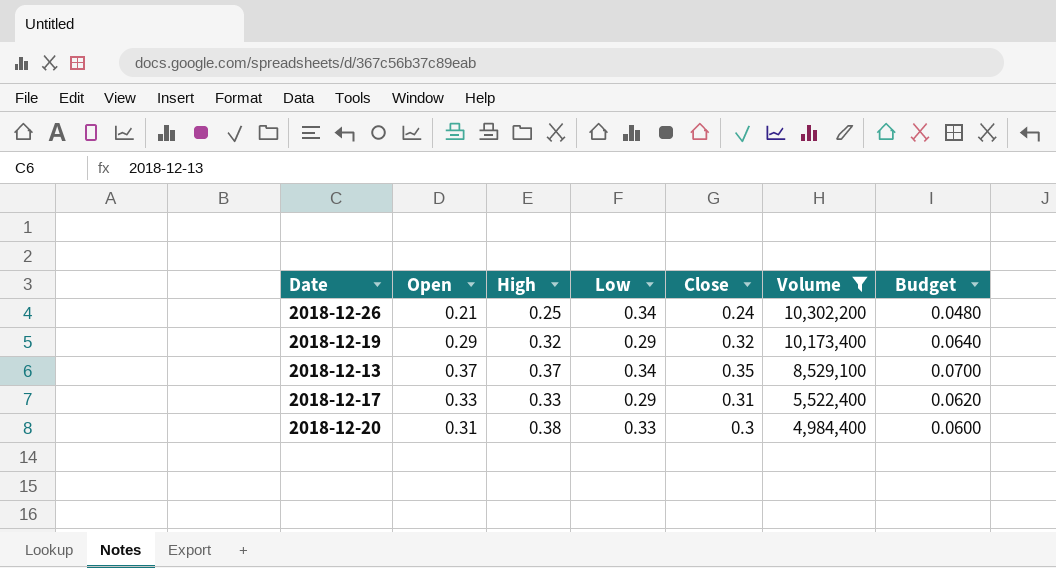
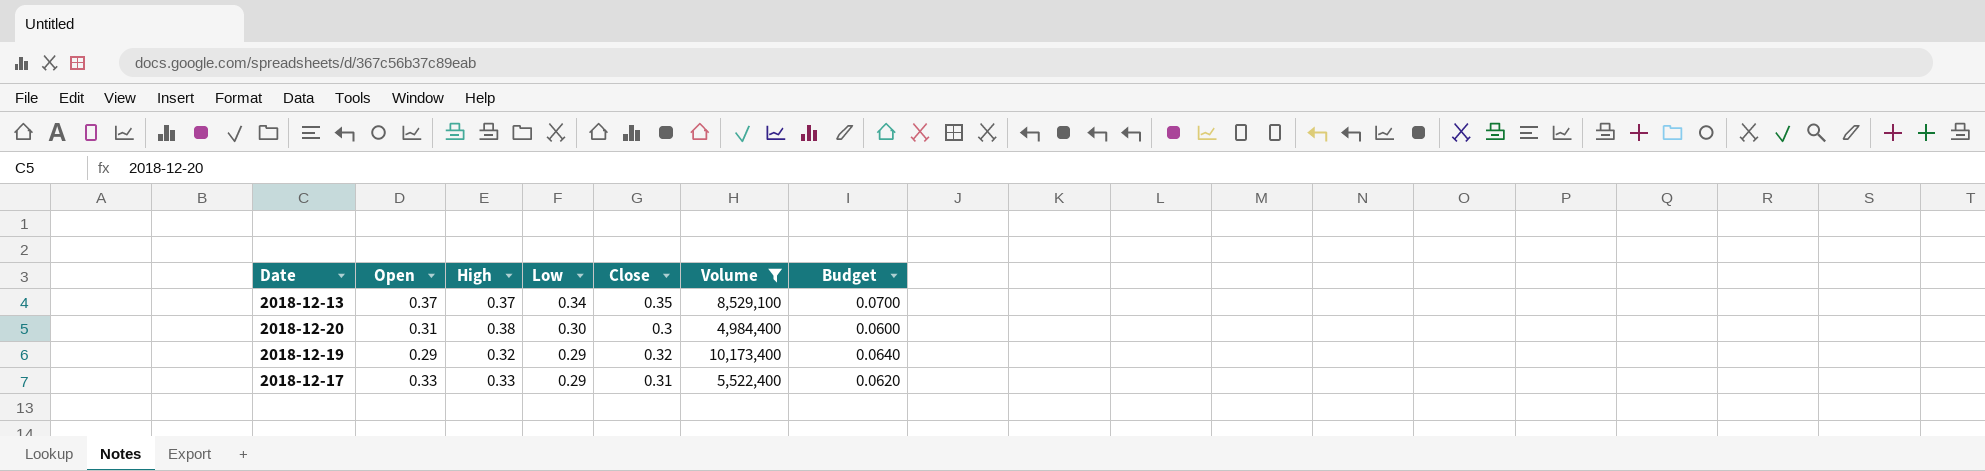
row order: Volume descending -> Low descending
row 2018-12-26: 0.21 | 0.25 | 0.34 | 0.24 | 10,302,200 | 0.0480 -> none
2018-12-20 | Low: 0.33 -> 0.30

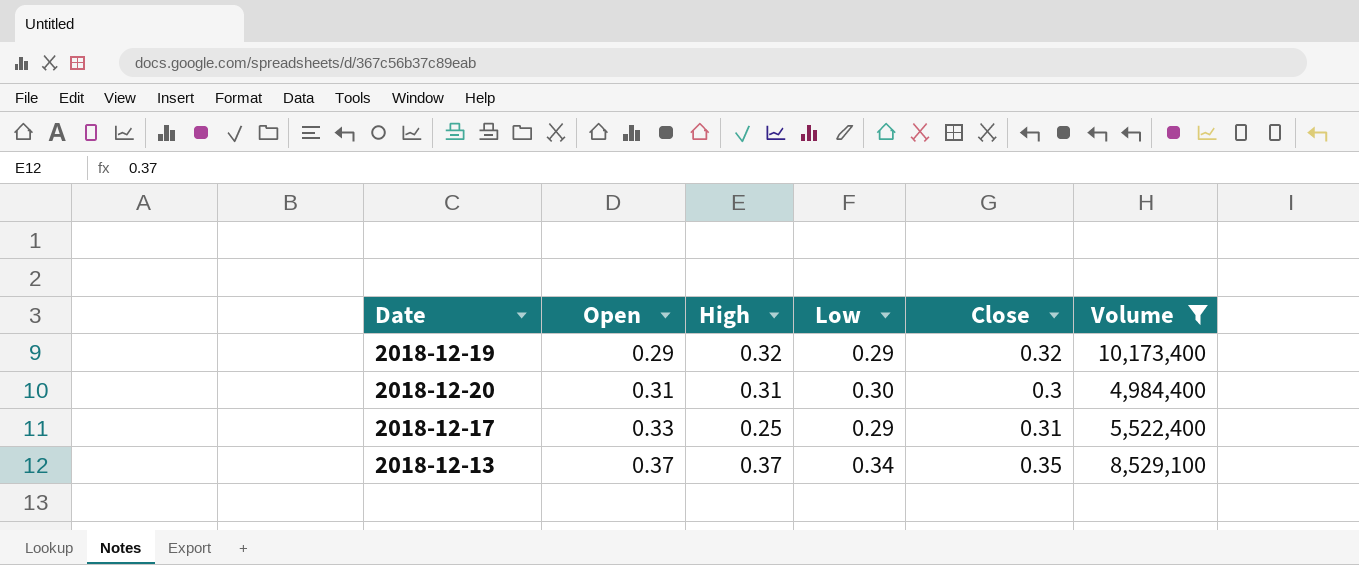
row order: Low descending -> Open ascending
column Budget | formula: [Close] * 0.2 -> none
2018-12-20 | High: 0.38 -> 0.31
2018-12-17 | High: 0.33 -> 0.25

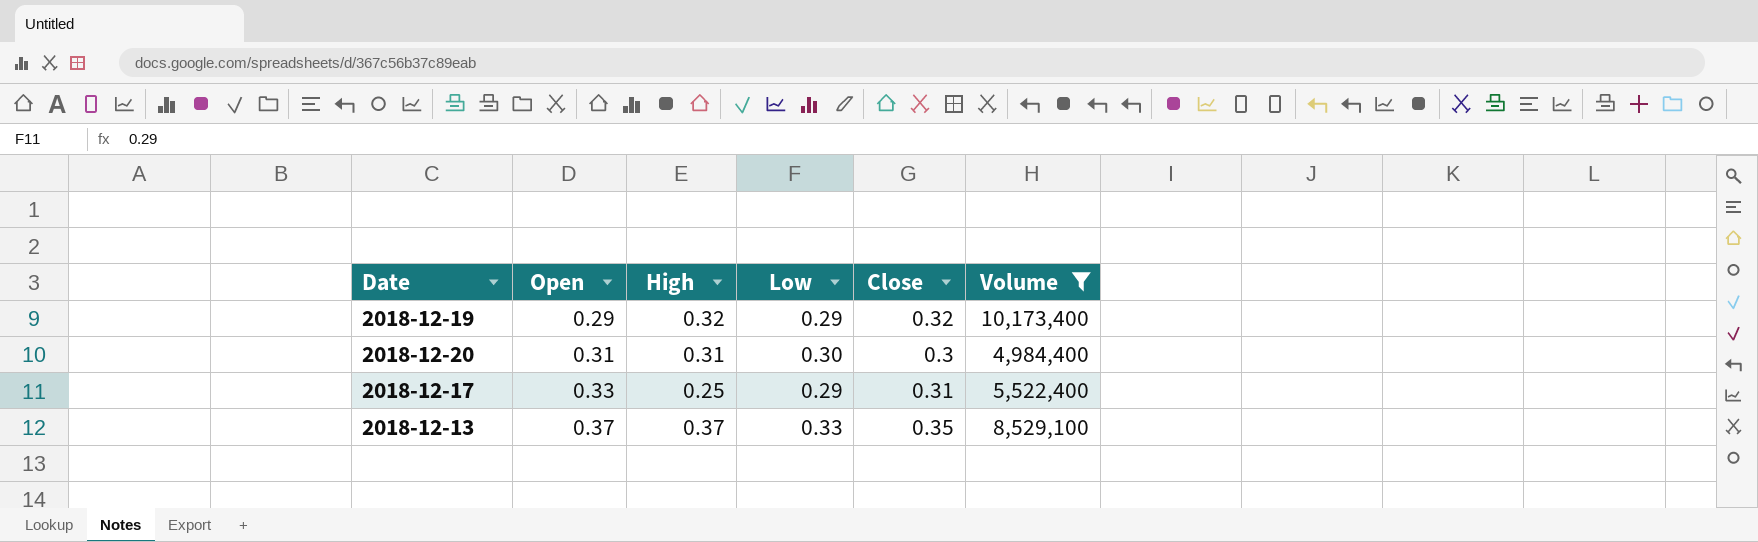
2018-12-13 | Low: 0.34 -> 0.33

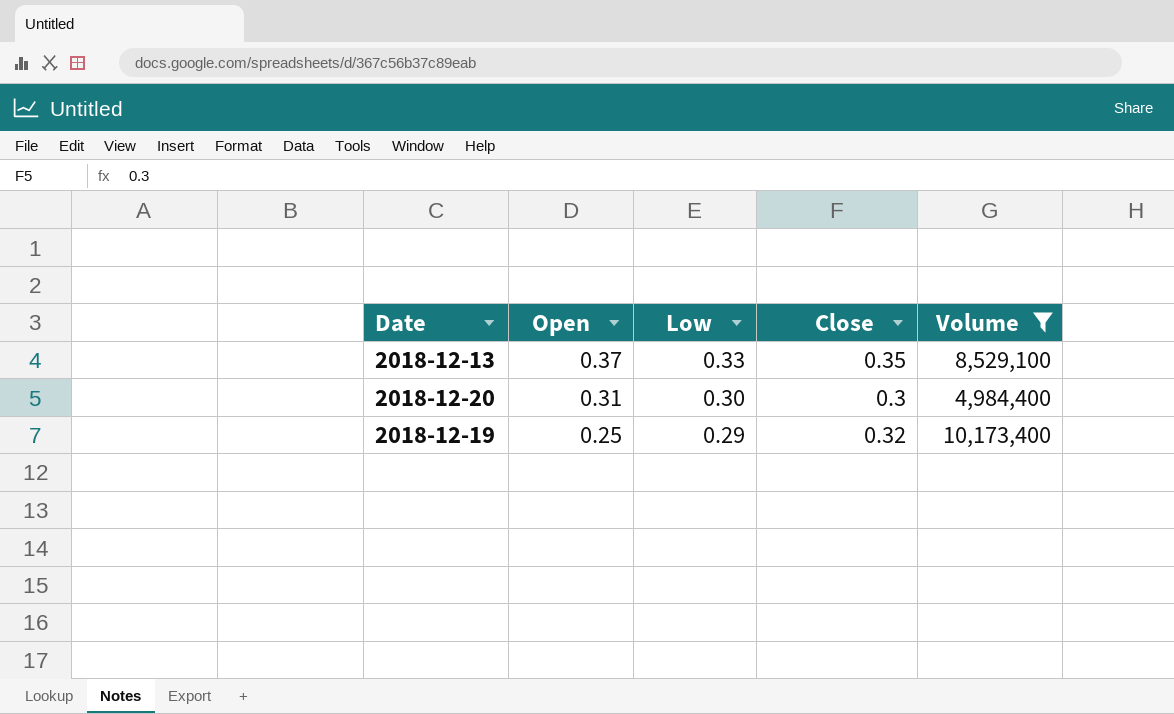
row order: Open ascending -> Open descending
column High | position: 3 -> none
row 2018-12-17: 0.33 | 0.25 | 0.29 | 0.31 | 5,522,400 -> none
2018-12-19 | Open: 0.29 -> 0.25

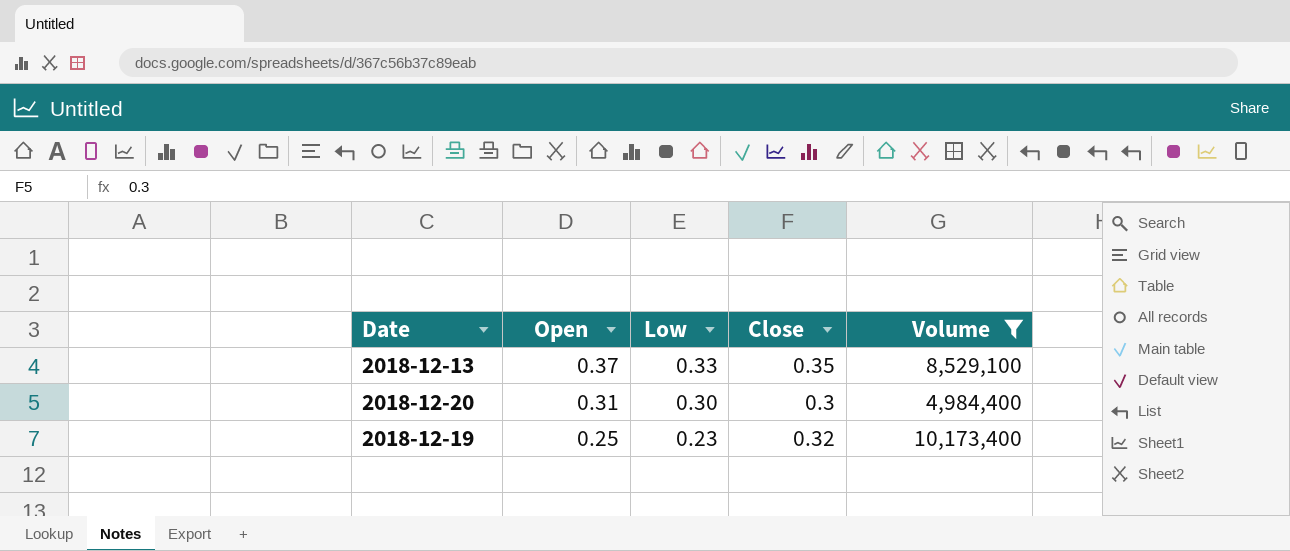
2018-12-19 | Low: 0.29 -> 0.23

